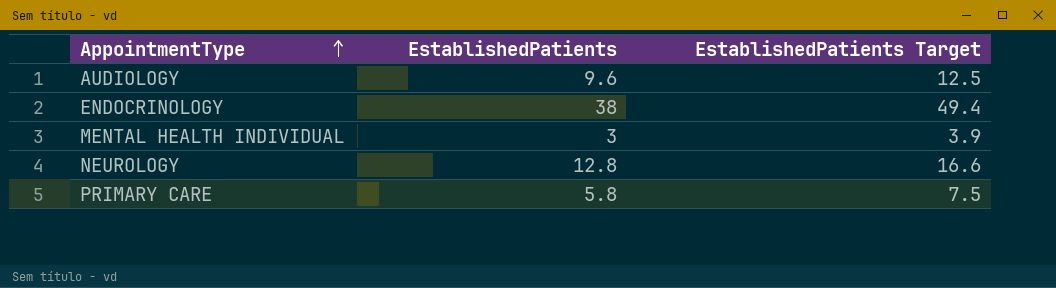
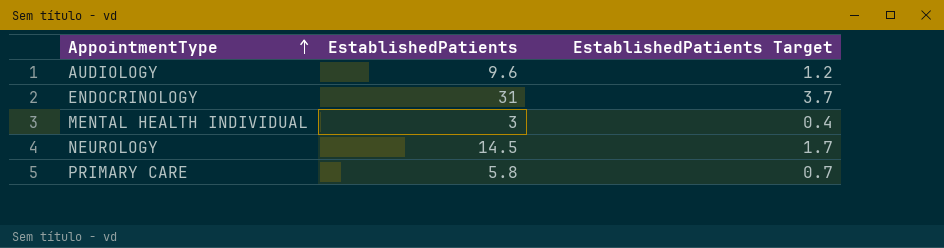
column EstablishedPatients Target | formula: [EstablishedPatients] * 1.3 -> [EstablishedPatients] * 0.12
ENDOCRINOLOGY | EstablishedPatients: 38 -> 31
NEUROLOGY | EstablishedPatients: 12.8 -> 14.5

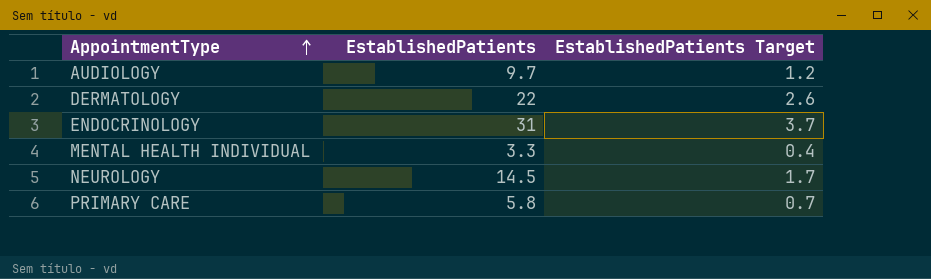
AUDIOLOGY | EstablishedPatients: 9.6 -> 9.7
row DERMATOLOGY: none -> 22 | 2.6
MENTAL HEALTH INDIVIDUAL | EstablishedPatients: 3 -> 3.3

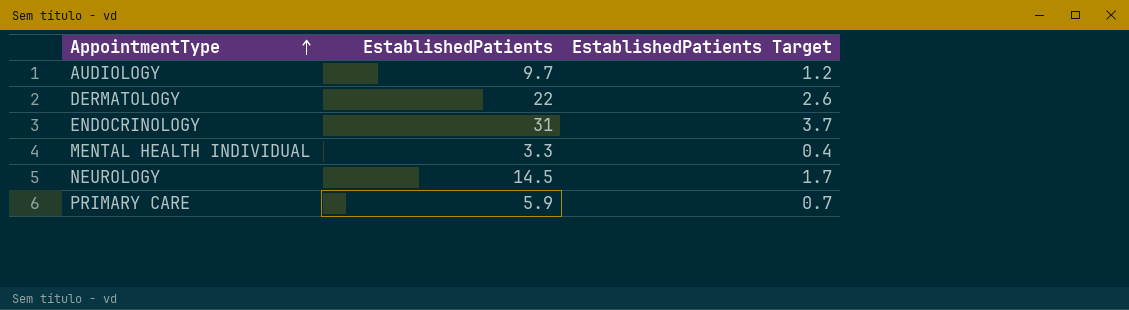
PRIMARY CARE | EstablishedPatients: 5.8 -> 5.9

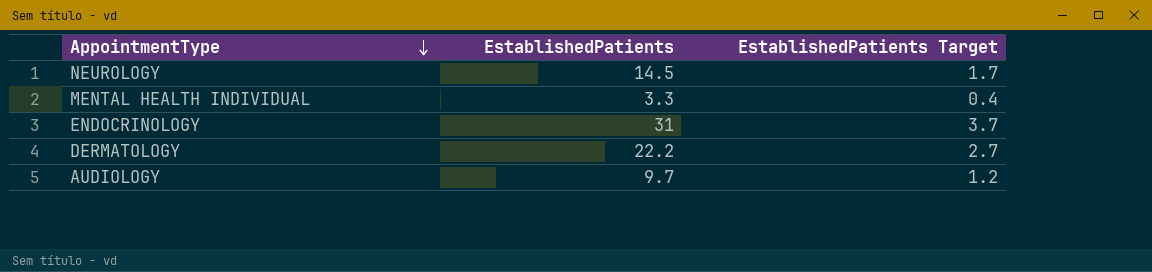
row order: AppointmentType ascending -> AppointmentType descending
row PRIMARY CARE: 5.9 | 0.7 -> none
DERMATOLOGY | EstablishedPatients: 22 -> 22.2
DERMATOLOGY | EstablishedPatients Target: 2.6 -> 2.7

